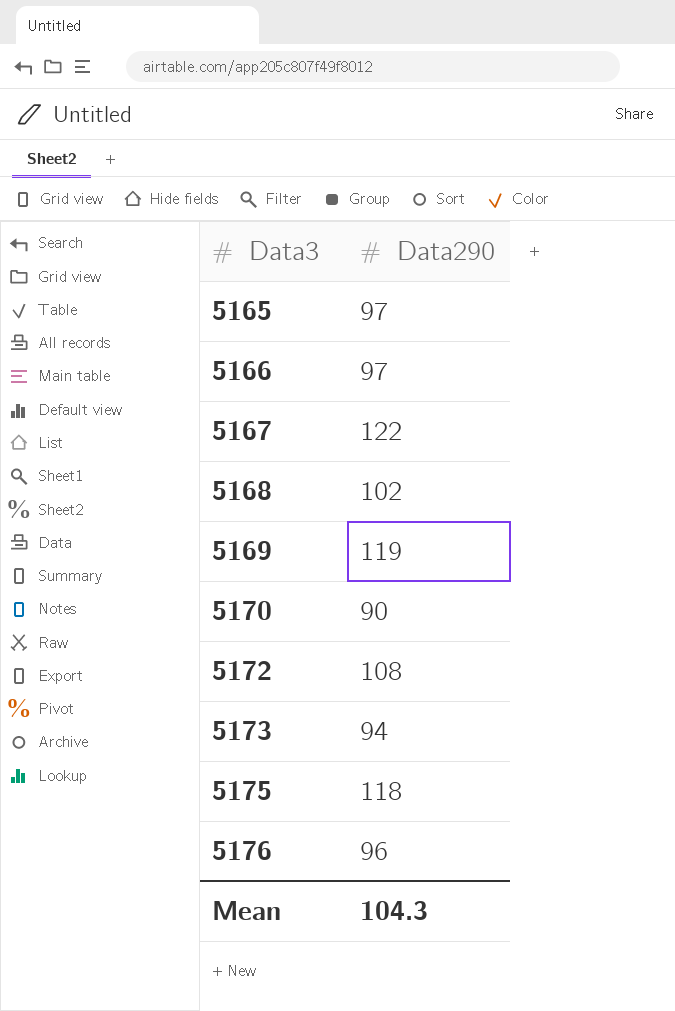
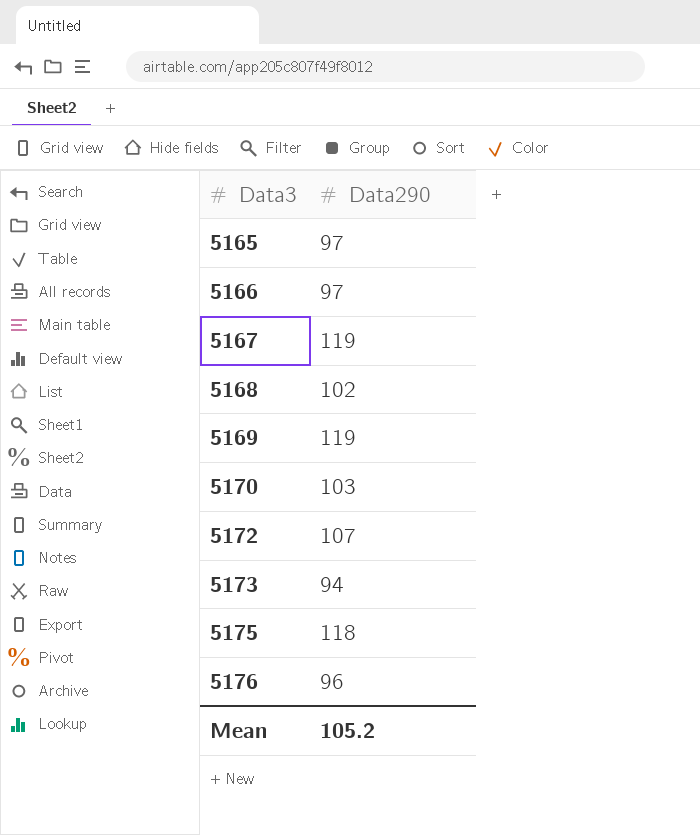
5167 | Data290: 122 -> 119
5170 | Data290: 90 -> 103
5172 | Data290: 108 -> 107
Mean | Data290: 104.3 -> 105.2

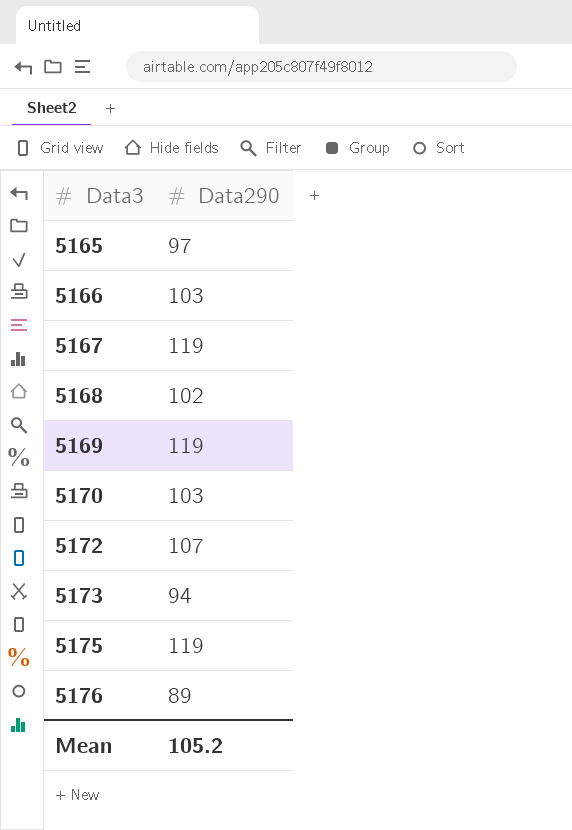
5166 | Data290: 97 -> 103
5175 | Data290: 118 -> 119
5176 | Data290: 96 -> 89

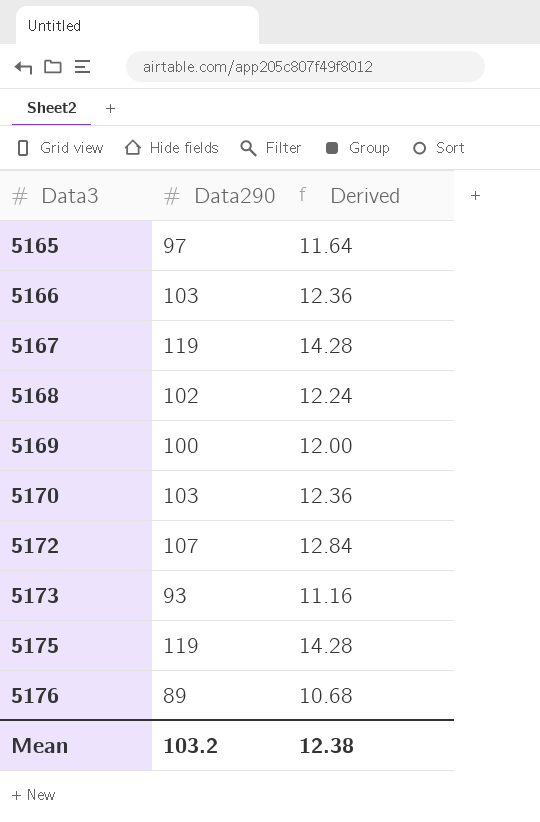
column Derived | formula: none -> [Data290] * 0.12
5169 | Data290: 119 -> 100
5173 | Data290: 94 -> 93
Mean | Data290: 105.2 -> 103.2

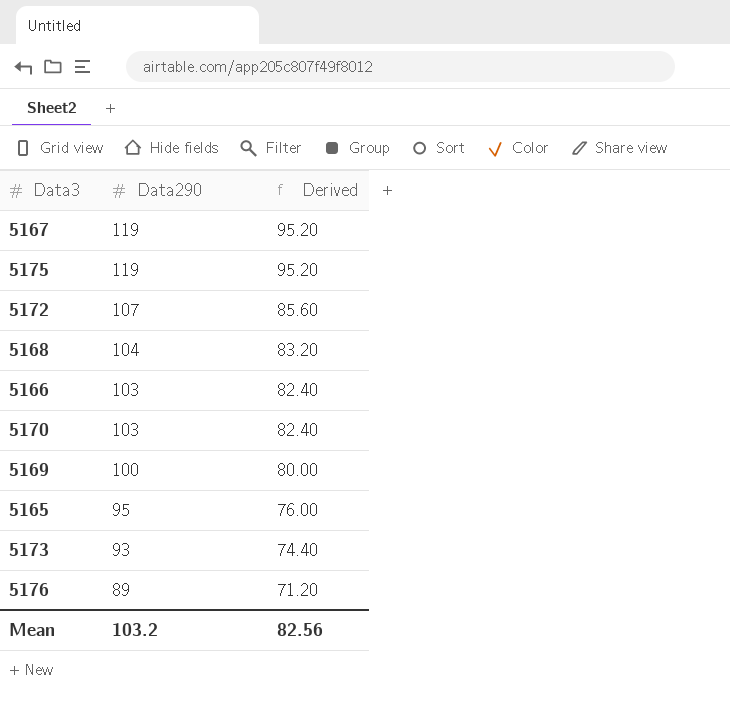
row order: Data3 ascending -> Data290 descending
column Derived | formula: [Data290] * 0.12 -> [Data290] * 0.8
5168 | Data290: 102 -> 104
5165 | Data290: 97 -> 95
Mean | Derived: 12.38 -> 82.56

